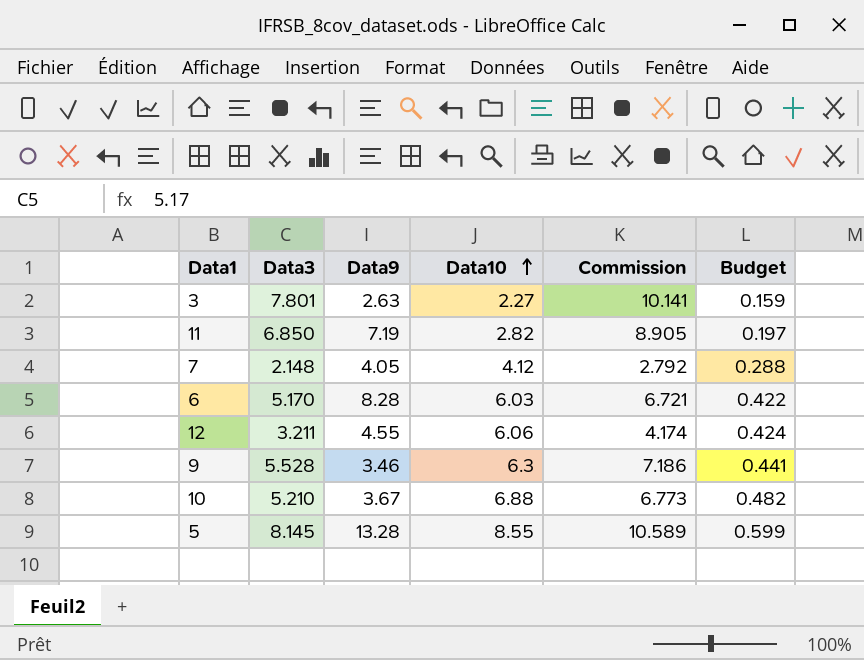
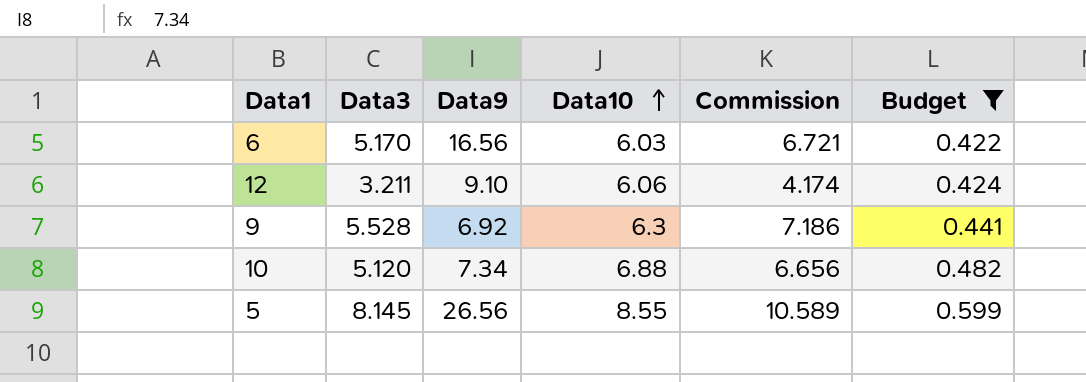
filter: none -> Budget >= 0.422
6 | Data9: 8.28 -> 16.56
12 | Data9: 4.55 -> 9.10
9 | Data9: 3.46 -> 6.92
10 | Data3: 5.210 -> 5.120
10 | Data9: 3.67 -> 7.34
10 | Commission: 6.773 -> 6.656
5 | Data9: 13.28 -> 26.56

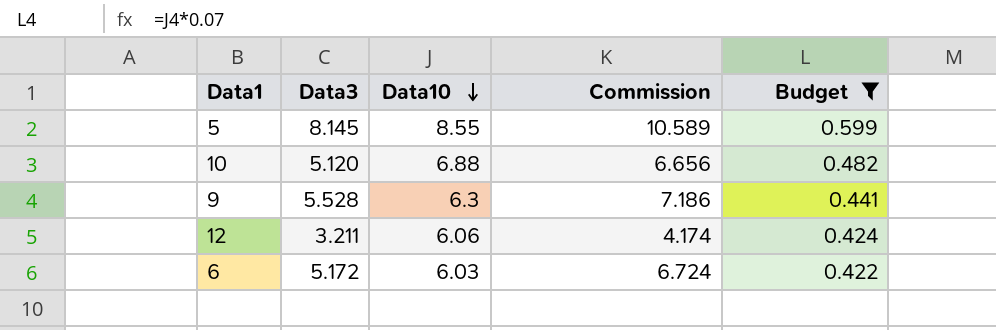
row order: Data10 ascending -> Data10 descending
column Data9 | position: 3 -> none
6 | Data3: 5.170 -> 5.172
6 | Commission: 6.721 -> 6.724

